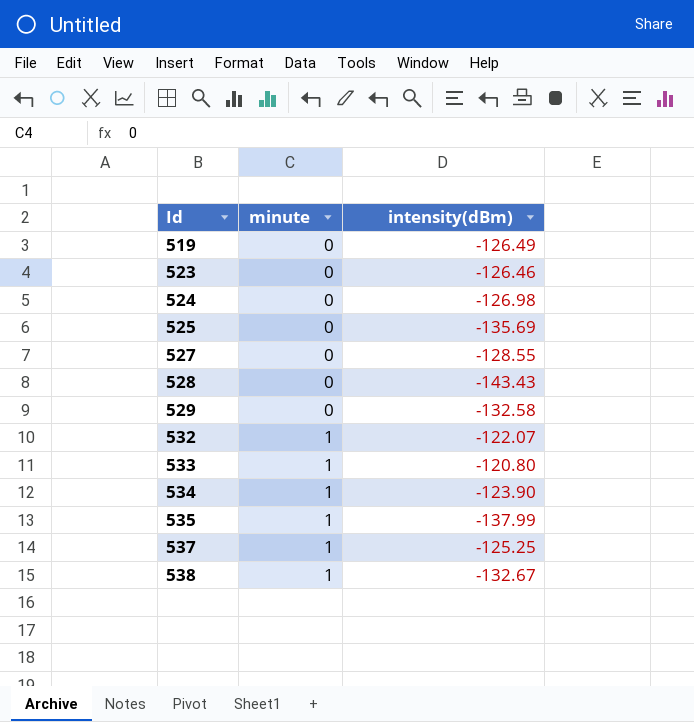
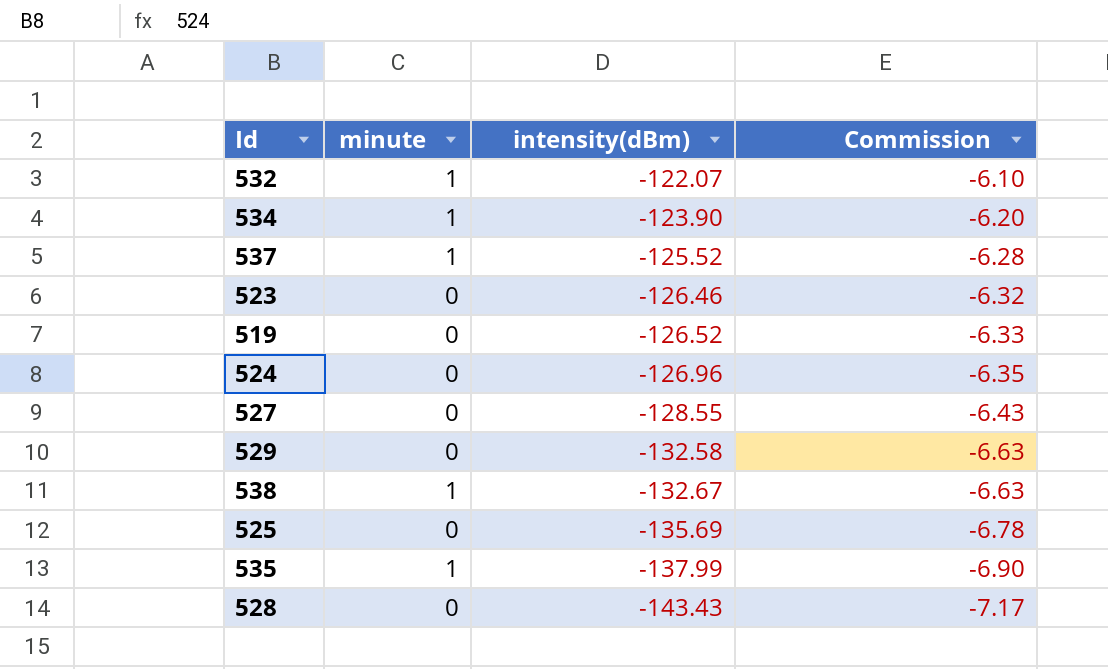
row order: Id ascending -> intensity(dBm) descending
column Commission | formula: none -> [intensity(dBm)] * 0.05
row 533: 1 | -120.80 -> none
537 | intensity(dBm): -125.25 -> -125.52
519 | intensity(dBm): -126.49 -> -126.52
524 | intensity(dBm): -126.98 -> -126.96

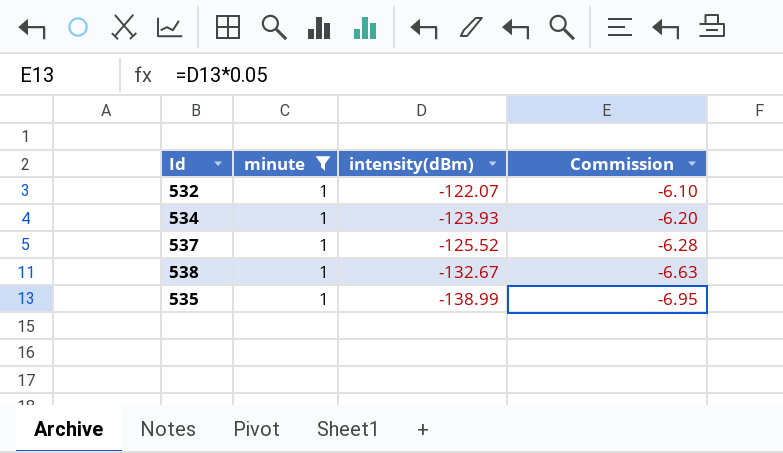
filter: none -> minute = 1
534 | intensity(dBm): -123.90 -> -123.93
535 | intensity(dBm): -137.99 -> -138.99
535 | Commission: -6.90 -> -6.95

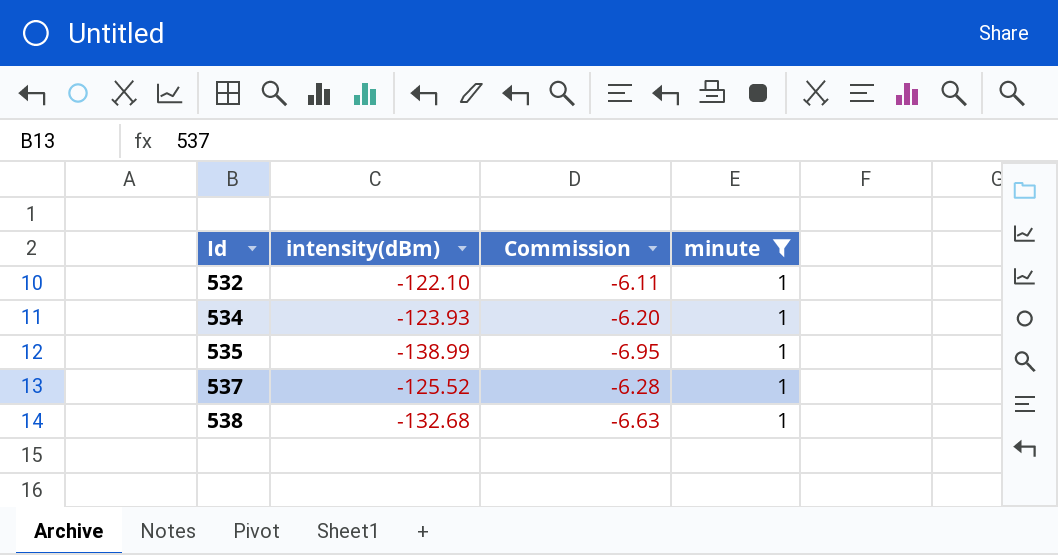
row order: intensity(dBm) descending -> Id ascending
column minute | position: 2 -> 4
532 | intensity(dBm): -122.07 -> -122.10
532 | Commission: -6.10 -> -6.11
538 | intensity(dBm): -132.67 -> -132.68

